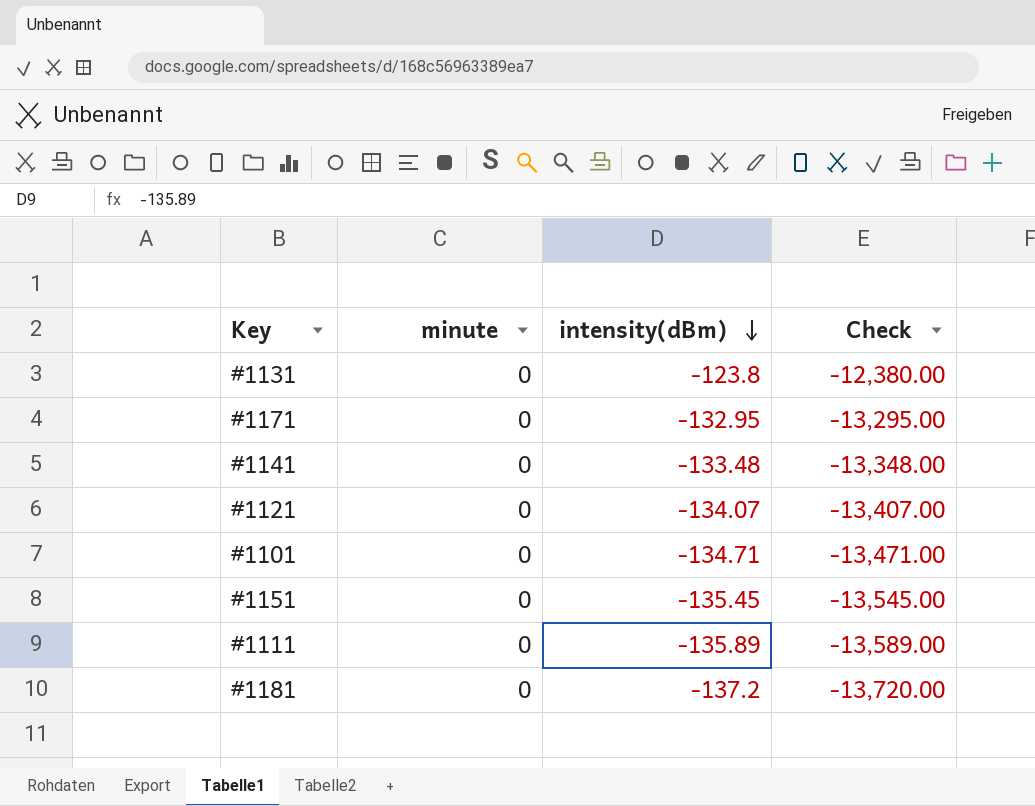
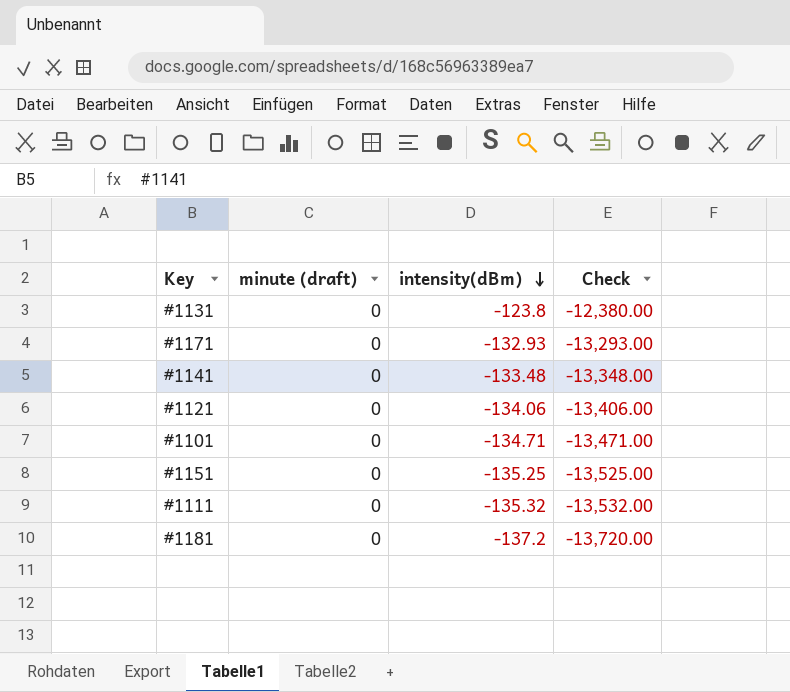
column name: minute -> minute (draft)
#1171 | intensity(dBm): -132.95 -> -132.93
#1171 | Check: -13,295.00 -> -13,293.00
#1121 | intensity(dBm): -134.07 -> -134.06
#1121 | Check: -13,407.00 -> -13,406.00
#1151 | intensity(dBm): -135.45 -> -135.25
#1151 | Check: -13,545.00 -> -13,525.00
#1111 | intensity(dBm): -135.89 -> -135.32
#1111 | Check: -13,589.00 -> -13,532.00

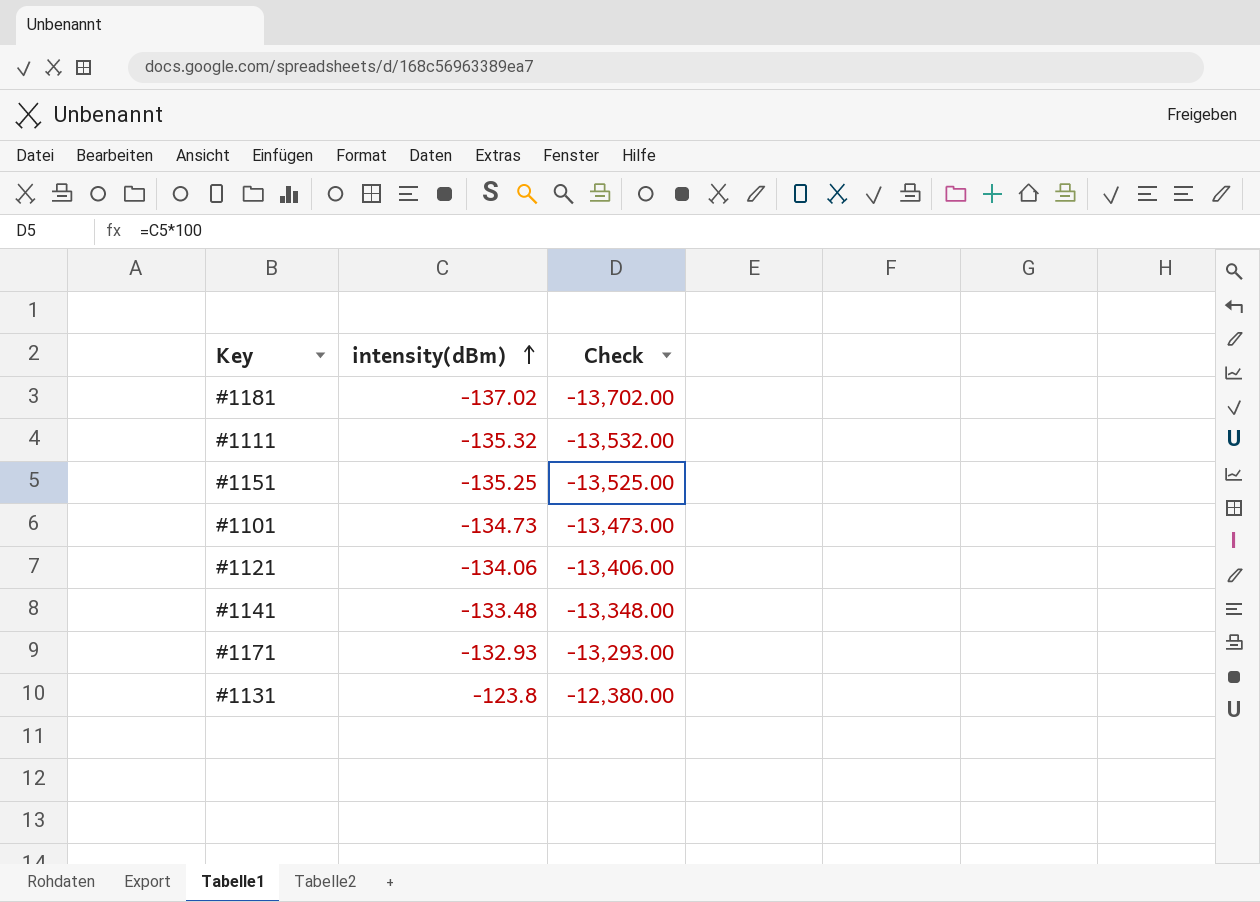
row order: intensity(dBm) descending -> intensity(dBm) ascending
column minute (draft) | position: 2 -> none
#1181 | intensity(dBm): -137.2 -> -137.02
#1181 | Check: -13,720.00 -> -13,702.00
#1101 | intensity(dBm): -134.71 -> -134.73
#1101 | Check: -13,471.00 -> -13,473.00

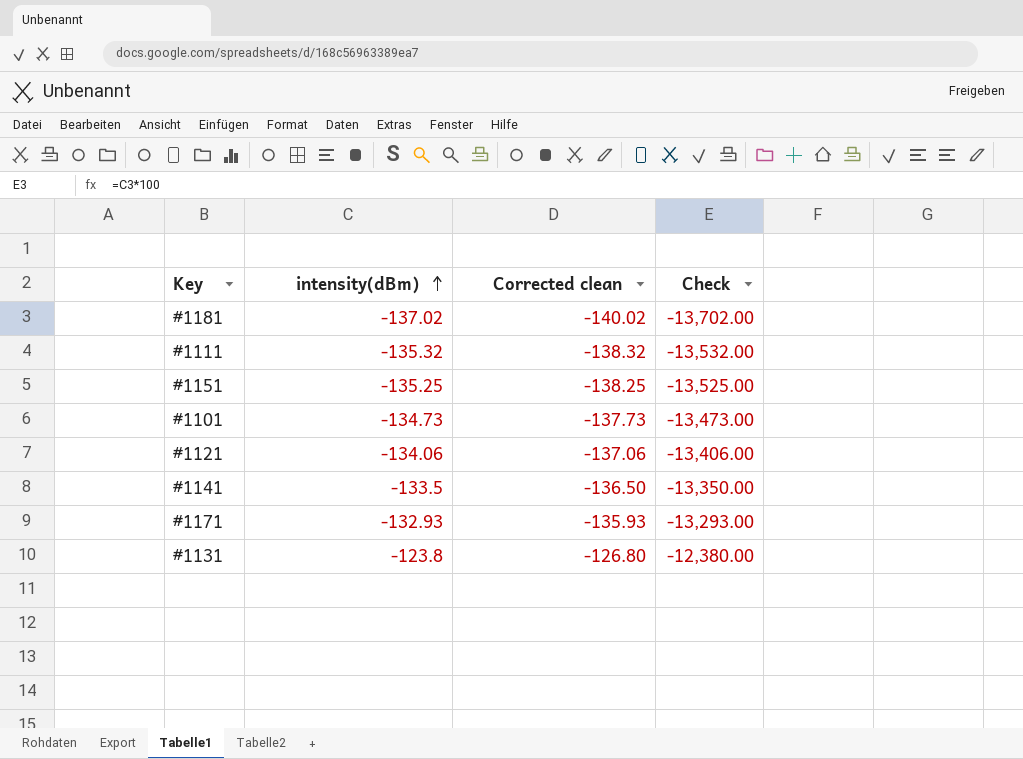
column Corrected clean | formula: none -> [intensity(dBm)] - 3
#1141 | intensity(dBm): -133.48 -> -133.5
#1141 | Check: -13,348.00 -> -13,350.00

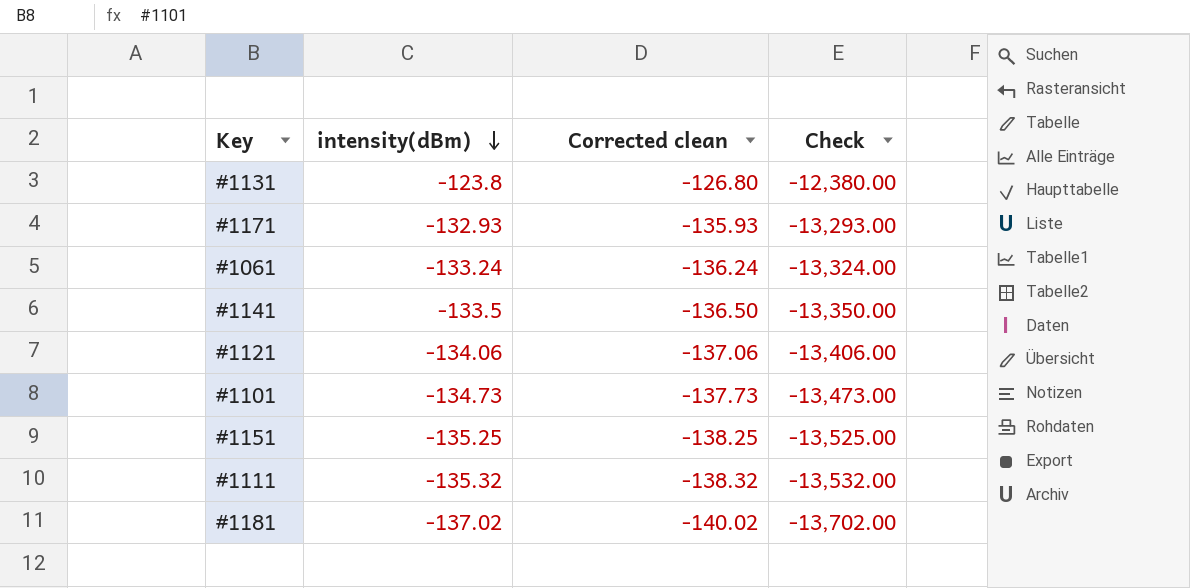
row order: intensity(dBm) ascending -> intensity(dBm) descending
row #1061: none -> -133.24 | -136.24 | -13,324.00

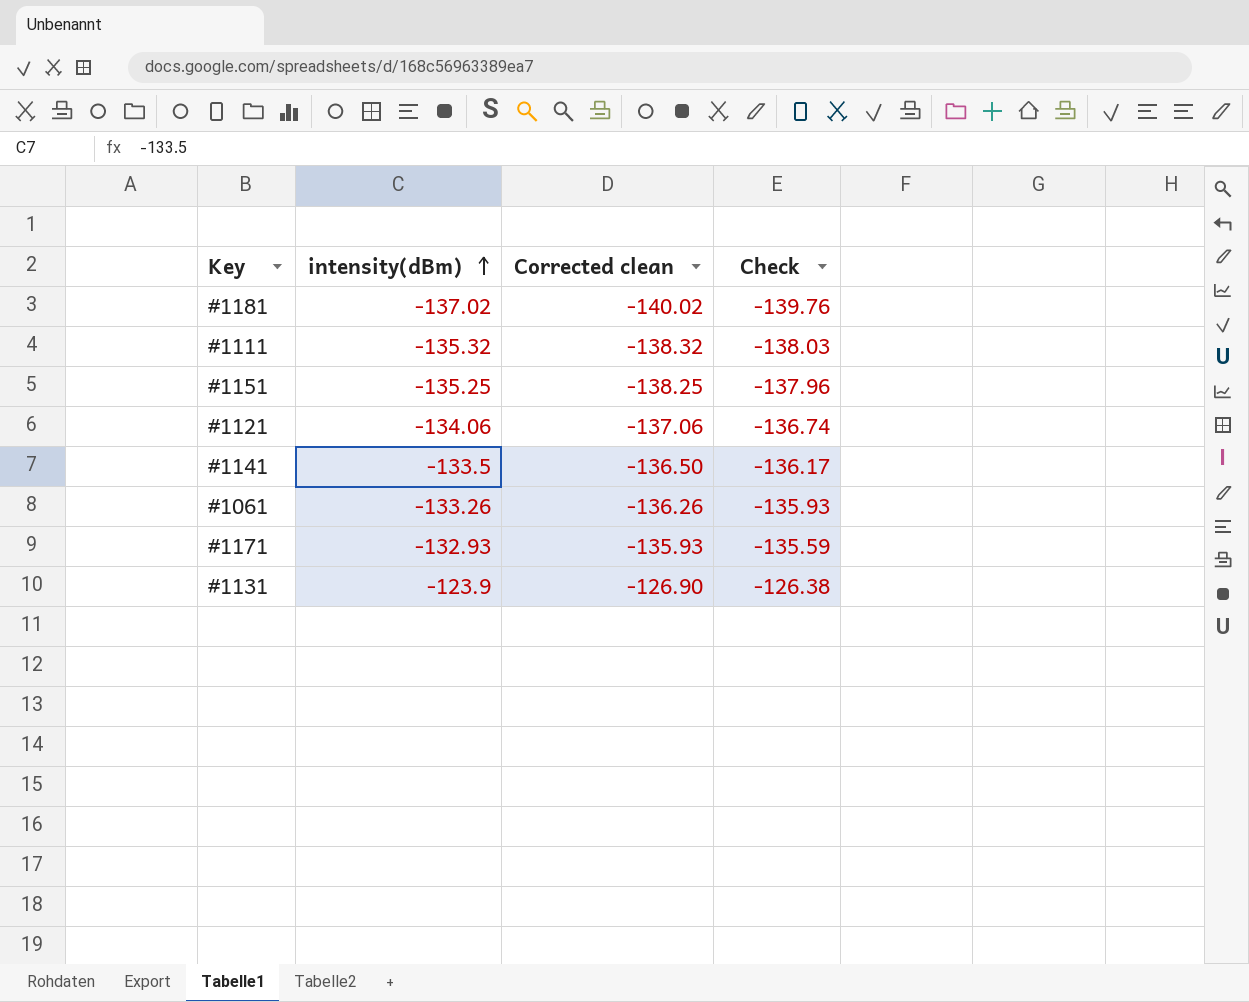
row order: intensity(dBm) descending -> intensity(dBm) ascending
column Check | formula: [intensity(dBm)] * 100 -> [intensity(dBm)] * 1.02
row #1101: -134.73 | -137.73 | -13,473.00 -> none
#1061 | intensity(dBm): -133.24 -> -133.26
#1061 | Corrected clean: -136.24 -> -136.26
#1131 | intensity(dBm): -123.8 -> -123.9
#1131 | Corrected clean: -126.80 -> -126.90

